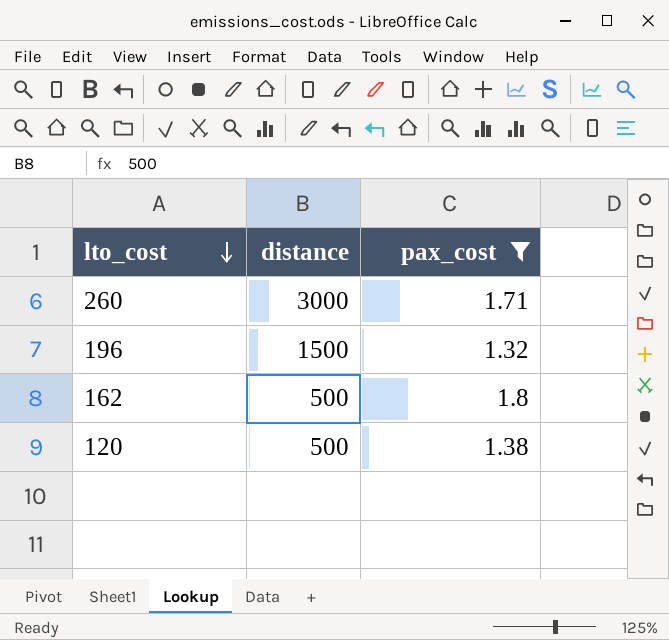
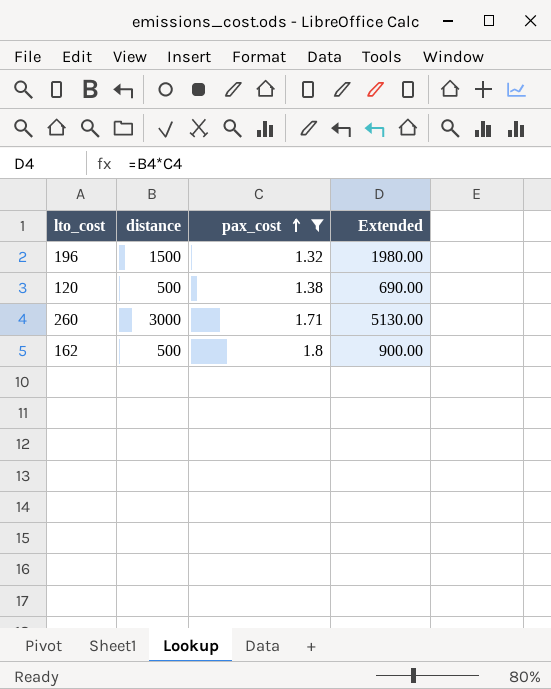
row order: lto_cost descending -> pax_cost ascending
column Extended | formula: none -> [distance] * [pax_cost]

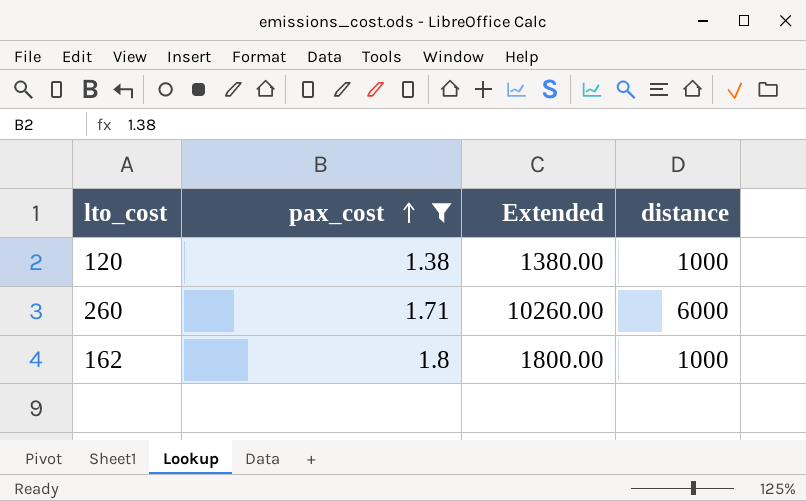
column distance | position: 2 -> 4
row 196: 1500 | 1.32 | 1980.00 -> none
120 | Extended: 690.00 -> 1380.00
120 | distance: 500 -> 1000
260 | Extended: 5130.00 -> 10260.00
260 | distance: 3000 -> 6000
162 | Extended: 900.00 -> 1800.00
162 | distance: 500 -> 1000

